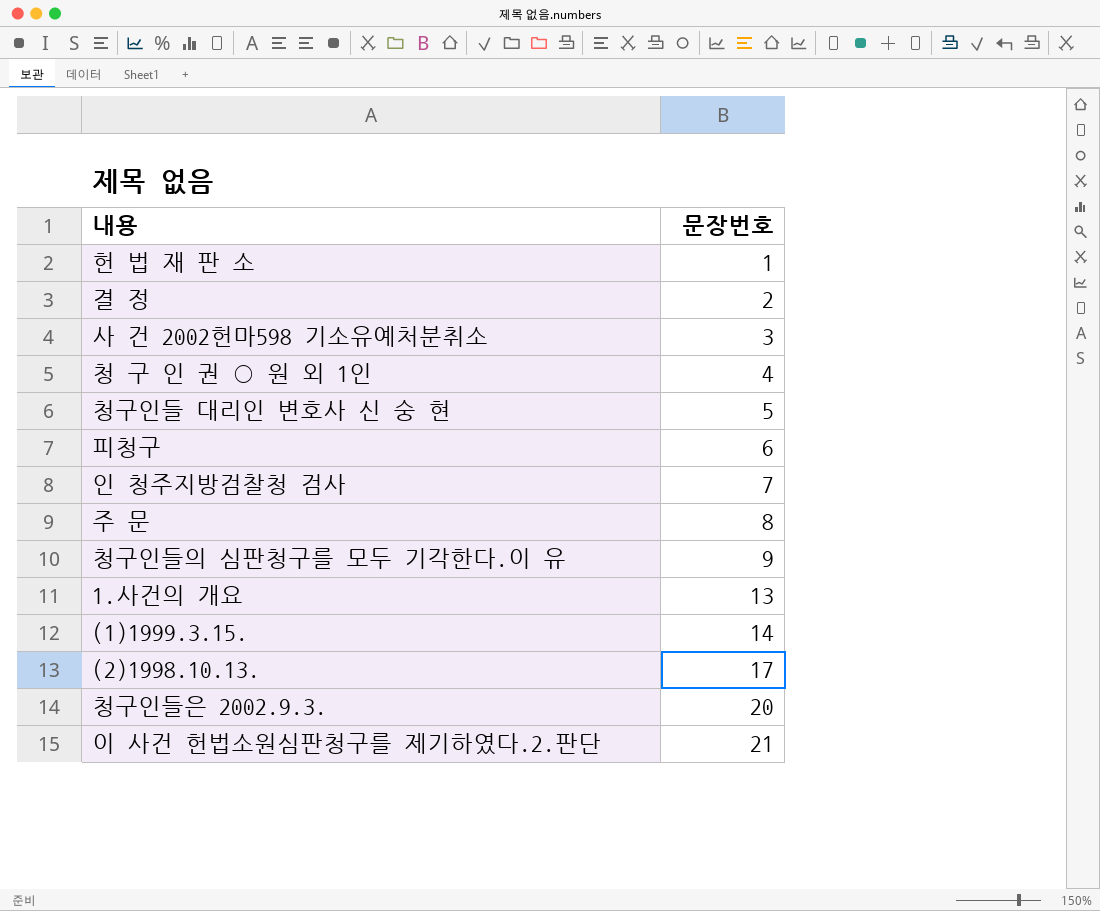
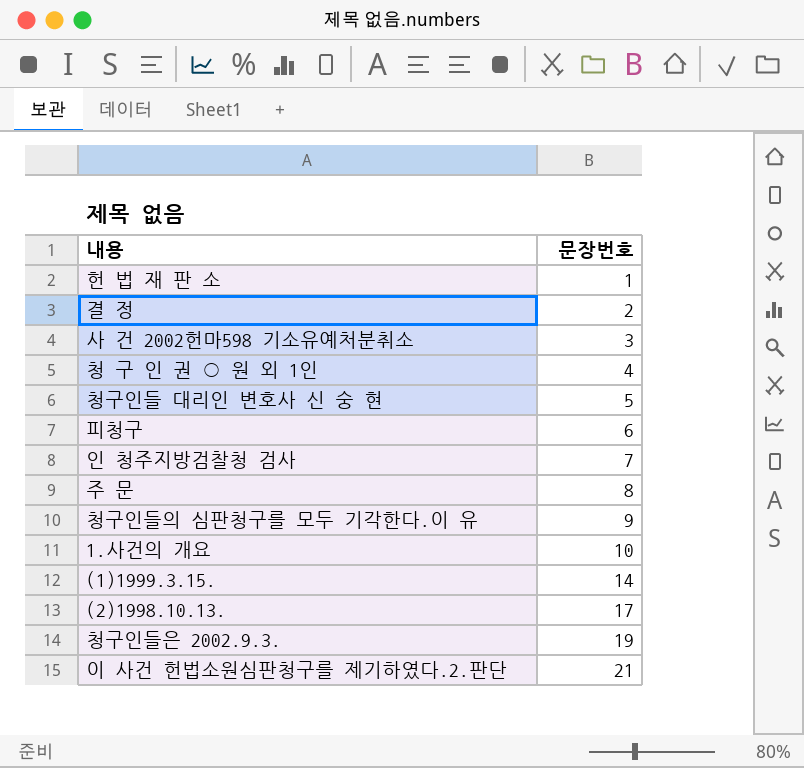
1.사건의 개요 | 문장번호: 13 -> 10
청구인들은 2002.9.3. | 문장번호: 20 -> 19

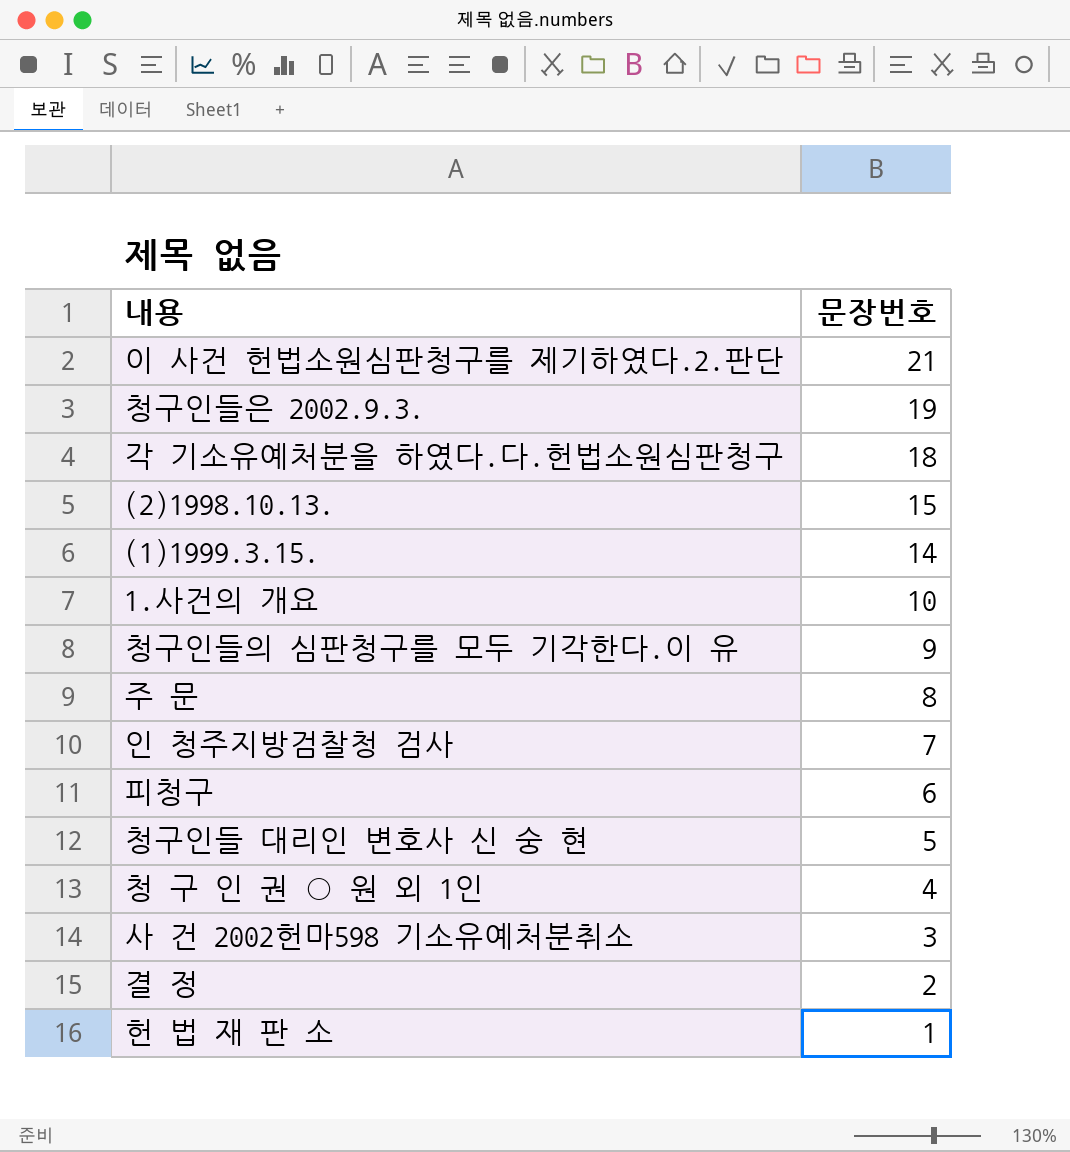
row order: 문장번호 ascending -> 문장번호 descending
row 각 기소유예처분을 하였다.다.헌법소원심판청구: none -> 18
(2)1998.10.13. | 문장번호: 17 -> 15

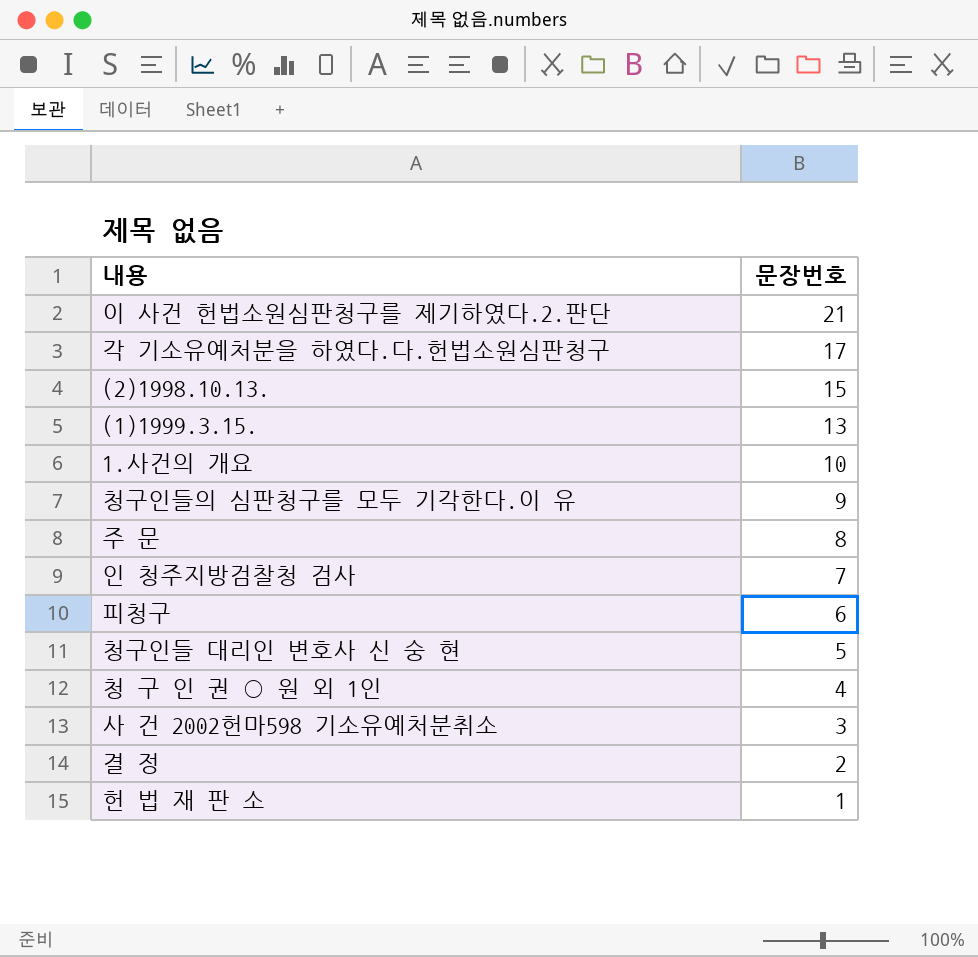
row 청구인들은 2002.9.3.: 19 -> none
각 기소유예처분을 하였다.다.헌법소원심판청구 | 문장번호: 18 -> 17
(1)1999.3.15. | 문장번호: 14 -> 13

